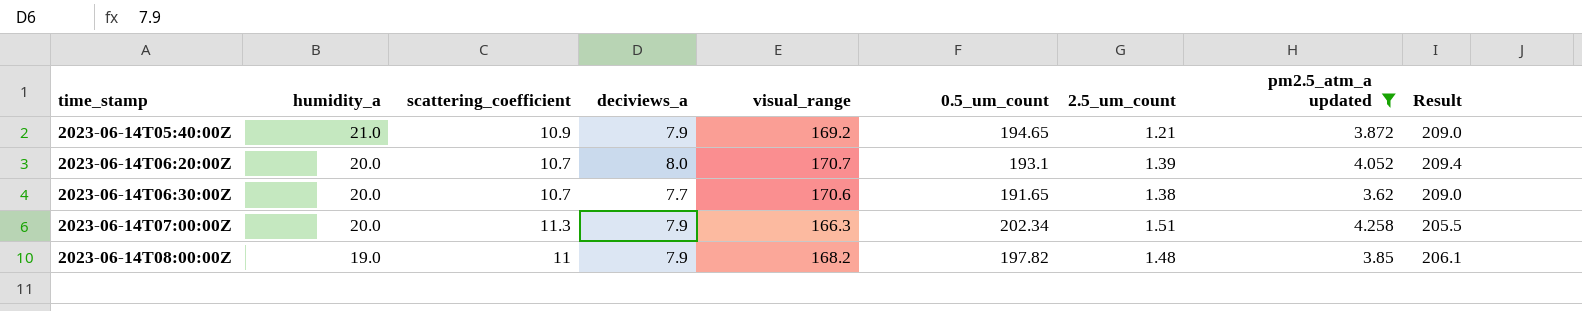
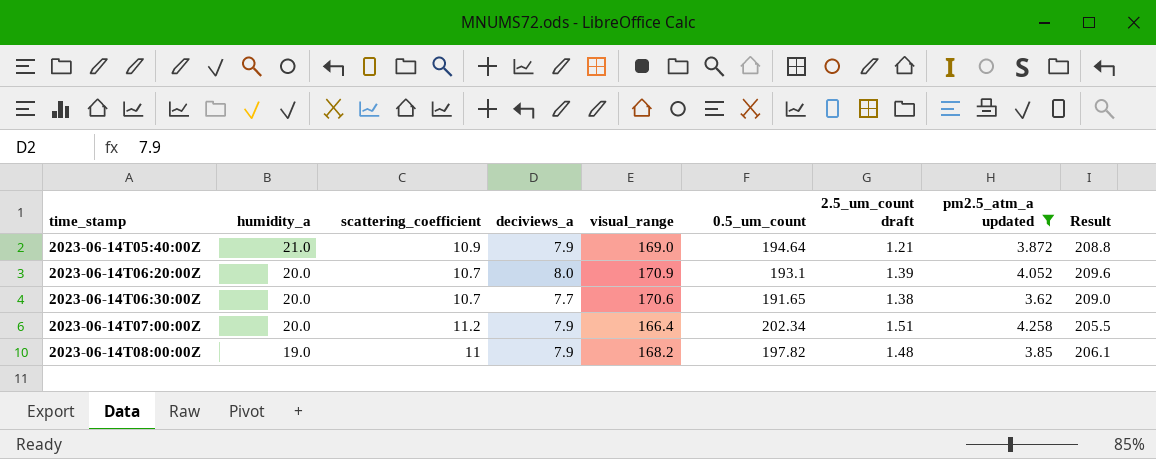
column name: 2.5_um_count -> 2.5_um_count draft
2023-06-14T05:40:00Z | visual_range: 169.2 -> 169.0
2023-06-14T05:40:00Z | 0.5_um_count: 194.65 -> 194.64
2023-06-14T05:40:00Z | Result: 209.0 -> 208.8
2023-06-14T06:20:00Z | visual_range: 170.7 -> 170.9
2023-06-14T06:20:00Z | Result: 209.4 -> 209.6
2023-06-14T07:00:00Z | scattering_coefficient: 11.3 -> 11.2
2023-06-14T07:00:00Z | visual_range: 166.3 -> 166.4

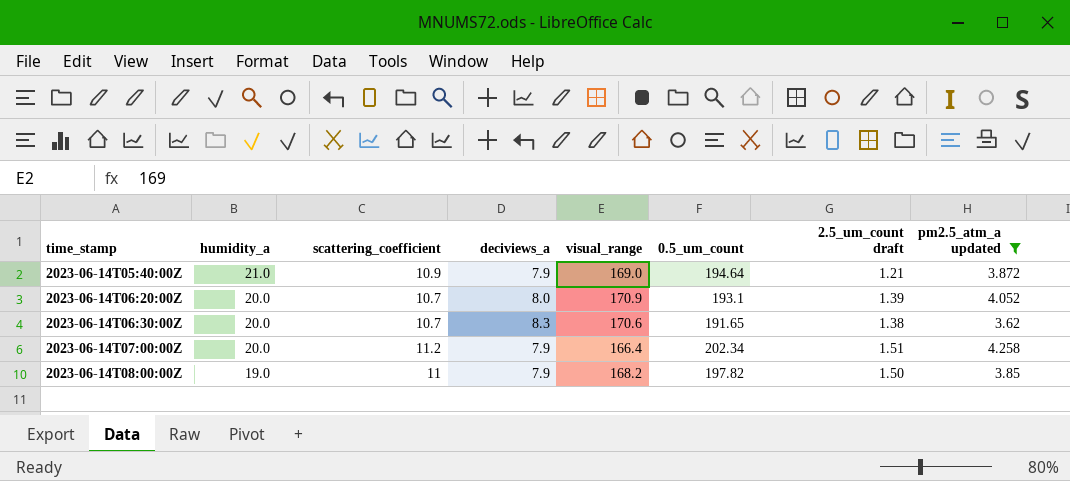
column Result | formula: [humidity_a] + [scattering_coefficient] + [deciviews_a] + [visual_range] -> none
2023-06-14T06:30:00Z | deciviews_a: 7.7 -> 8.3
2023-06-14T08:00:00Z | 2.5_um_count draft: 1.48 -> 1.50

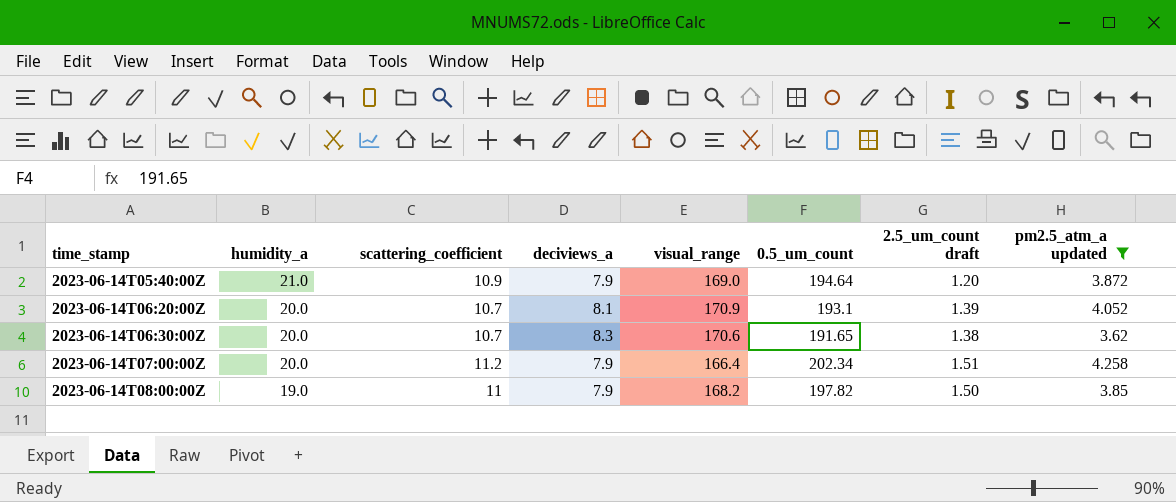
2023-06-14T05:40:00Z | 2.5_um_count draft: 1.21 -> 1.20
2023-06-14T06:20:00Z | deciviews_a: 8.0 -> 8.1

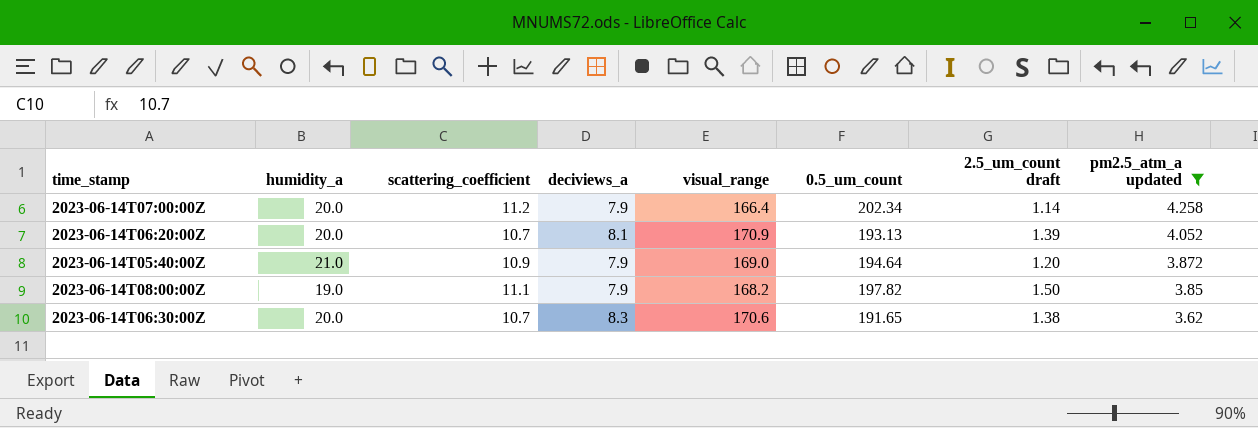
row order: time_stamp ascending -> pm2.5_atm_a updated descending
2023-06-14T07:00:00Z | 2.5_um_count draft: 1.51 -> 1.14
2023-06-14T06:20:00Z | 0.5_um_count: 193.1 -> 193.13
2023-06-14T08:00:00Z | scattering_coefficient: 11 -> 11.1

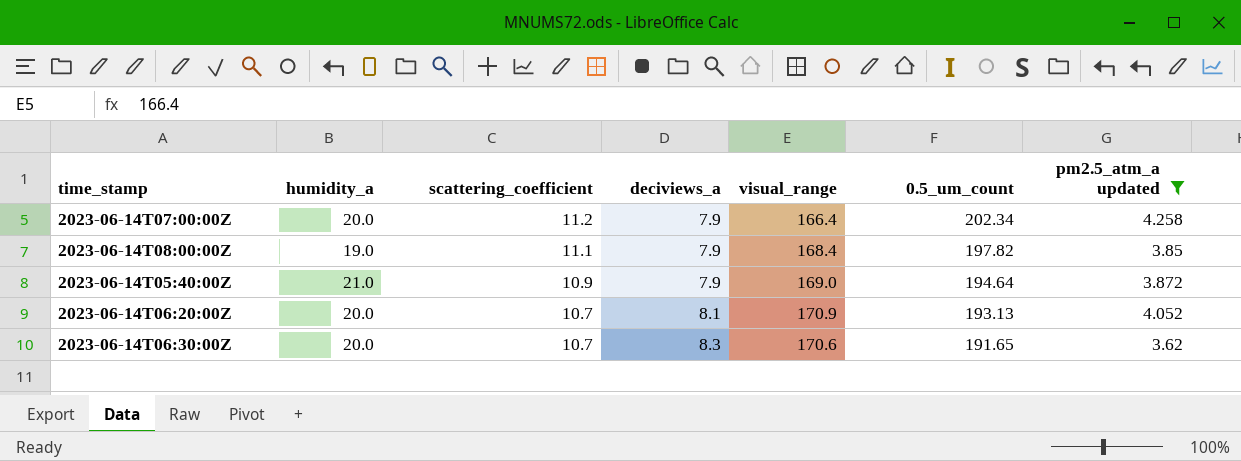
row order: pm2.5_atm_a updated descending -> scattering_coefficient descending
column 2.5_um_count draft | position: 7 -> none
2023-06-14T08:00:00Z | visual_range: 168.2 -> 168.4

